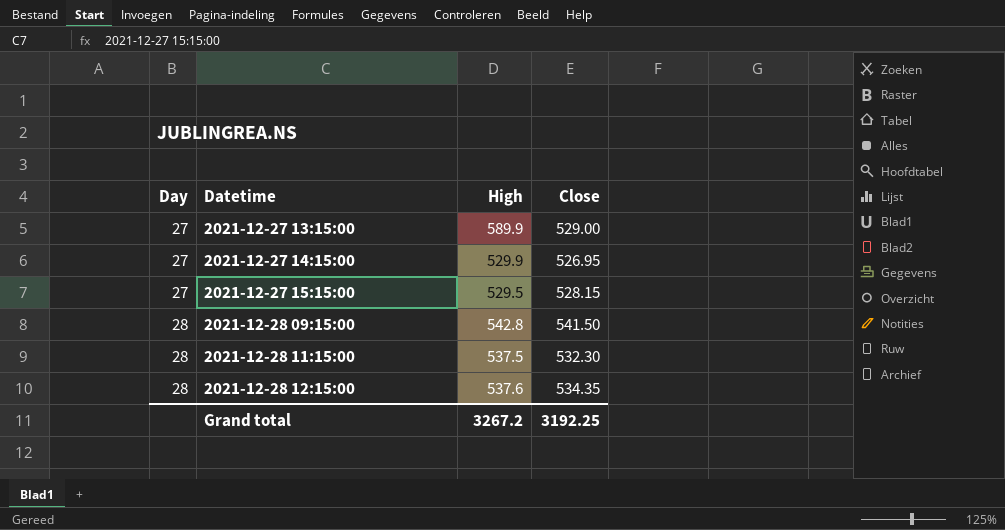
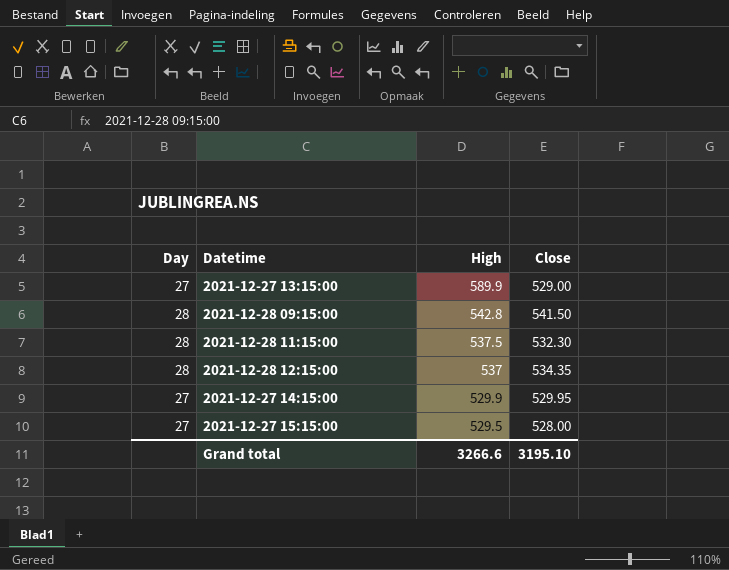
row order: Day ascending -> High descending
2021-12-28 12:15:00 | High: 537.6 -> 537
2021-12-27 14:15:00 | Close: 526.95 -> 529.95
2021-12-27 15:15:00 | Close: 528.15 -> 528.00
Grand total | High: 3267.2 -> 3266.6
Grand total | Close: 3192.25 -> 3195.10

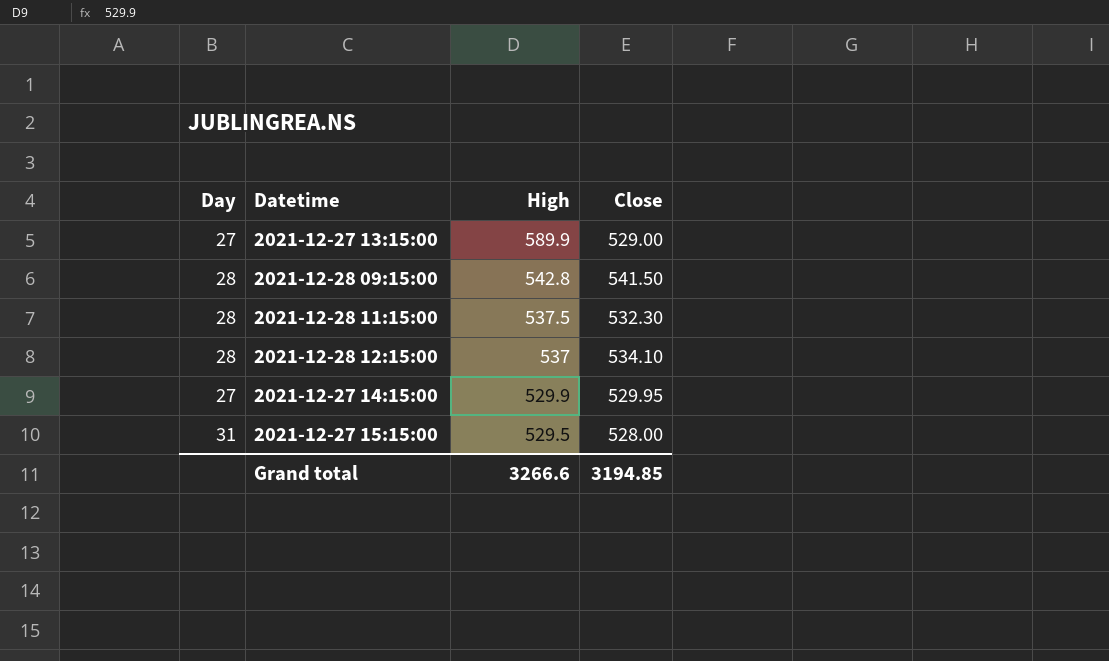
2021-12-28 12:15:00 | Close: 534.35 -> 534.10
2021-12-27 15:15:00 | Day: 27 -> 31
Grand total | Close: 3195.10 -> 3194.85

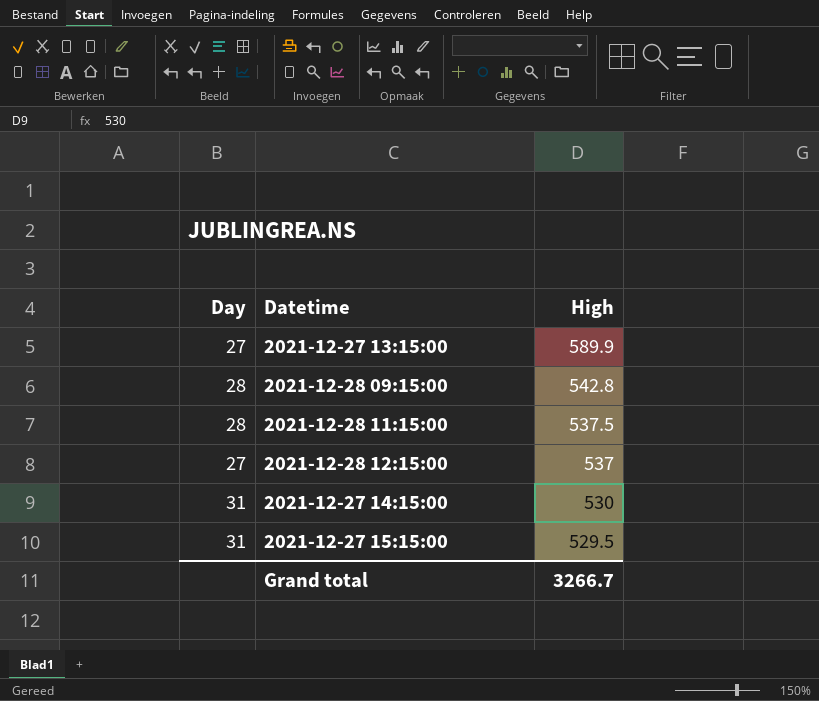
column Close | position: 4 -> none
2021-12-28 12:15:00 | Day: 28 -> 27
2021-12-27 14:15:00 | Day: 27 -> 31
2021-12-27 14:15:00 | High: 529.9 -> 530
Grand total | High: 3266.6 -> 3266.7

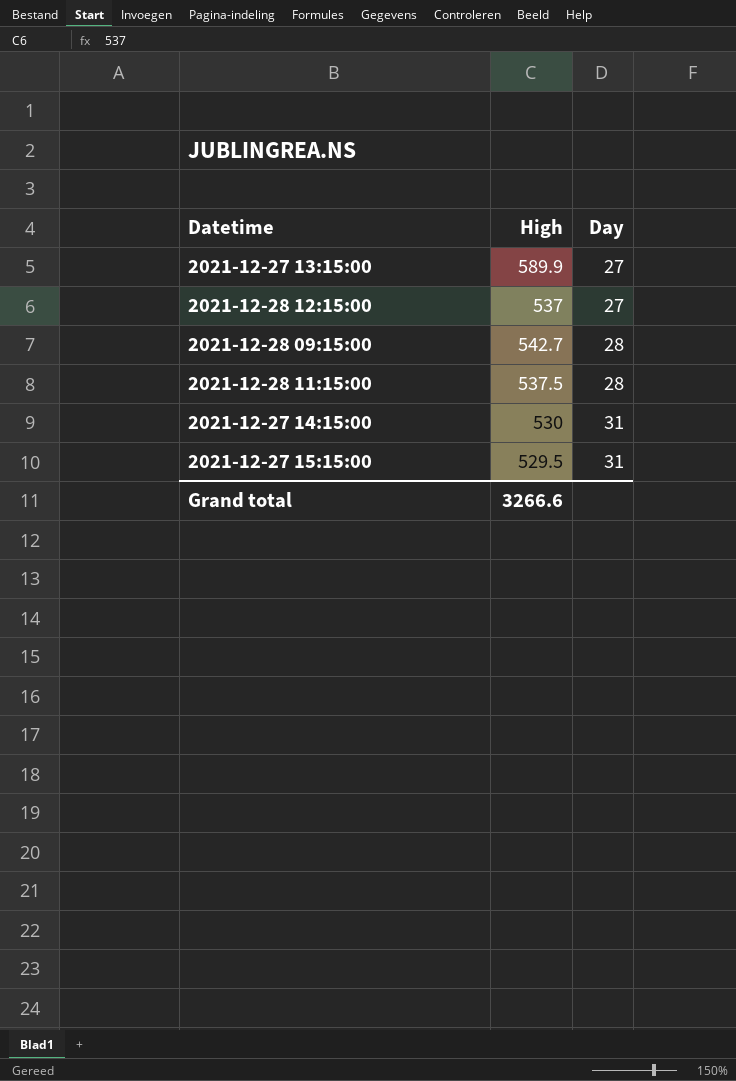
row order: High descending -> Day ascending
column Day | position: 1 -> 3
2021-12-28 09:15:00 | High: 542.8 -> 542.7
Grand total | High: 3266.7 -> 3266.6

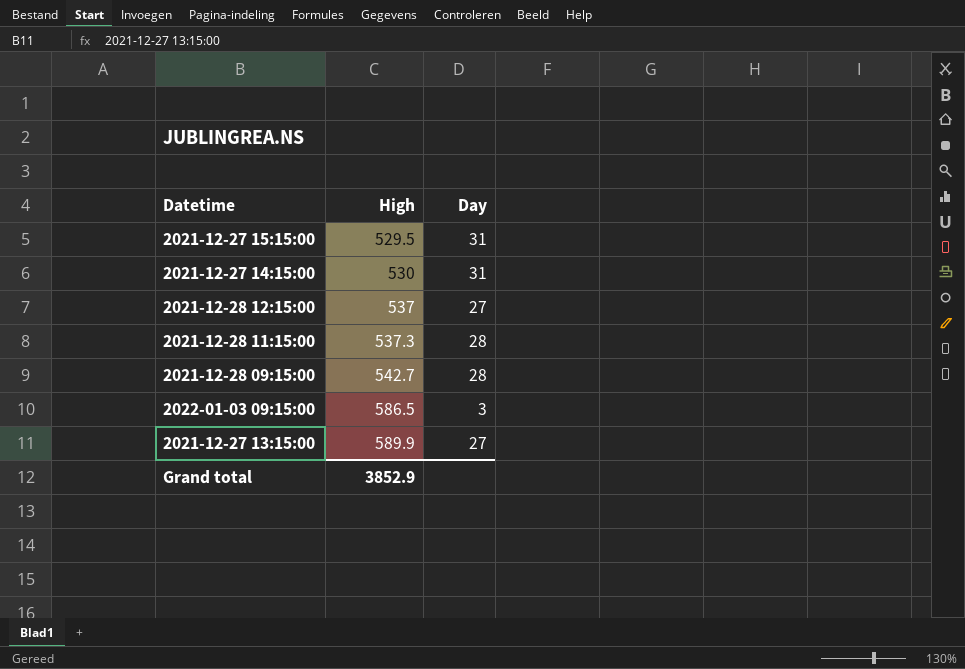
row order: Day ascending -> High ascending
2021-12-28 11:15:00 | High: 537.5 -> 537.3
row 2022-01-03 09:15:00: none -> 586.5 | 3
Grand total | High: 3266.6 -> 3852.9

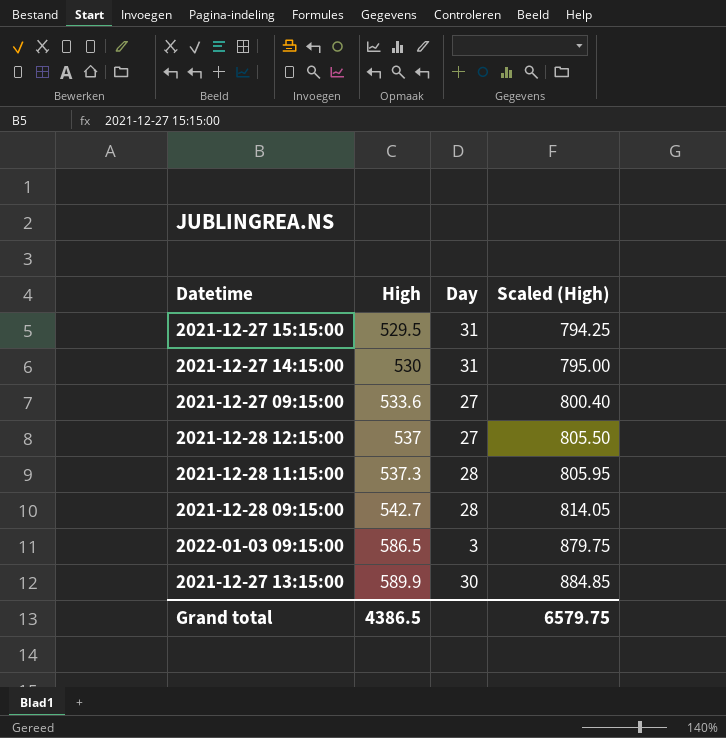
column Scaled (High) | formula: none -> [High] * 1.5
row 2021-12-27 09:15:00: none -> 533.6 | 27 | 800.40
2021-12-27 13:15:00 | Day: 27 -> 30
Grand total | High: 3852.9 -> 4386.5

